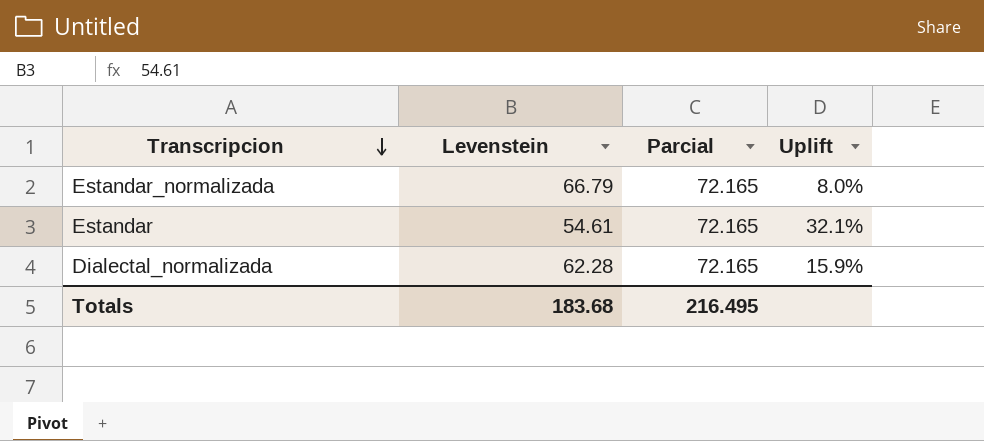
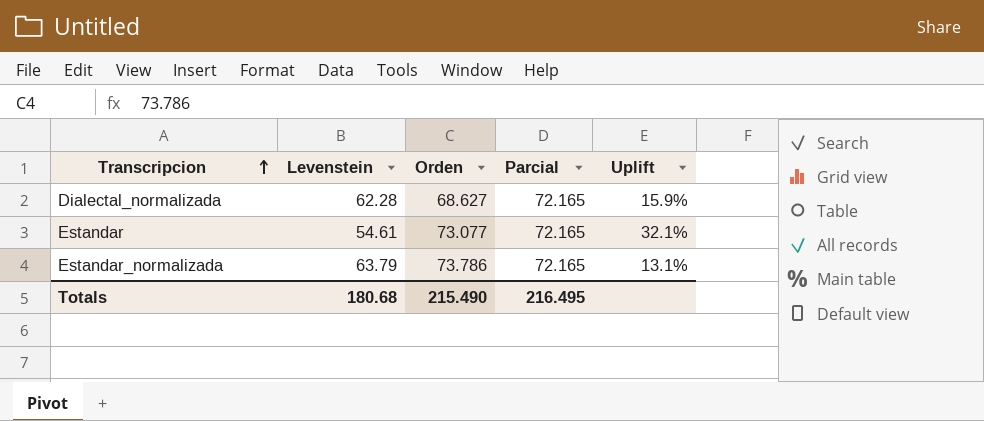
row order: Transcripcion descending -> Transcripcion ascending
column Orden | position: none -> 3
Estandar_normalizada | Levenstein: 66.79 -> 63.79
Estandar_normalizada | Uplift: 8.0% -> 13.1%
Totals | Levenstein: 183.68 -> 180.68

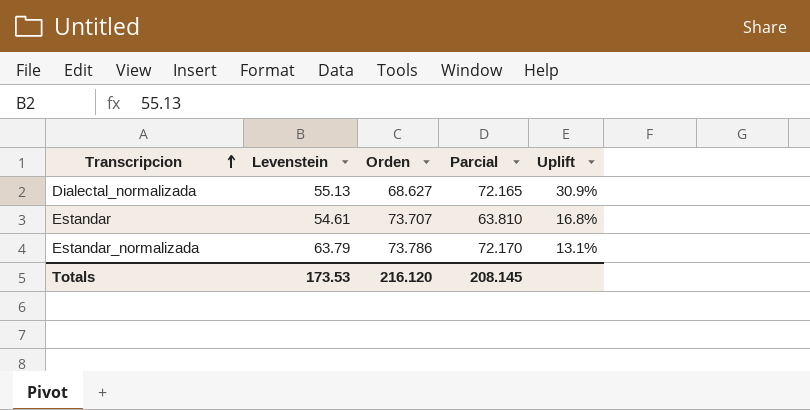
Dialectal_normalizada | Levenstein: 62.28 -> 55.13
Dialectal_normalizada | Uplift: 15.9% -> 30.9%
Estandar | Orden: 73.077 -> 73.707
Estandar | Parcial: 72.165 -> 63.810
Estandar | Uplift: 32.1% -> 16.8%
Estandar_normalizada | Parcial: 72.165 -> 72.170
Totals | Levenstein: 180.68 -> 173.53
Totals | Orden: 215.490 -> 216.120
Totals | Parcial: 216.495 -> 208.145

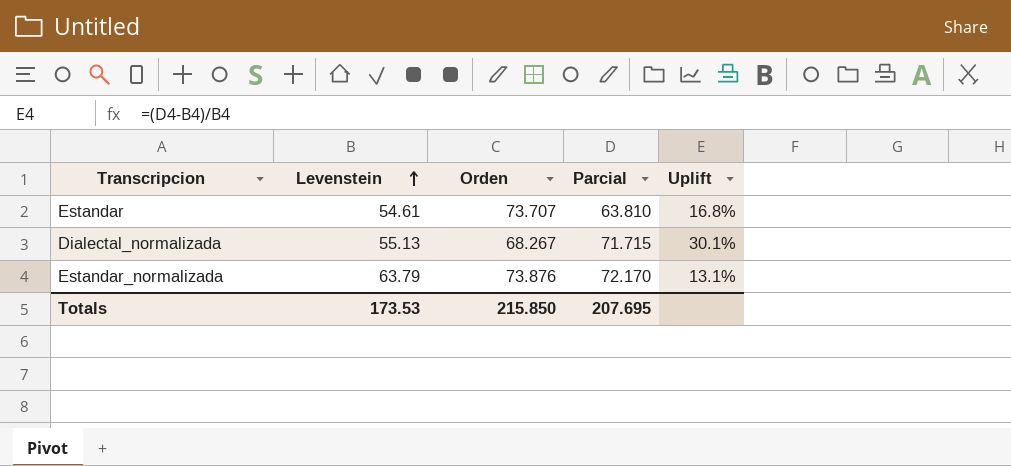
row order: Transcripcion ascending -> Levenstein ascending
Dialectal_normalizada | Orden: 68.627 -> 68.267
Dialectal_normalizada | Parcial: 72.165 -> 71.715
Dialectal_normalizada | Uplift: 30.9% -> 30.1%
Estandar_normalizada | Orden: 73.786 -> 73.876
Totals | Orden: 216.120 -> 215.850
Totals | Parcial: 208.145 -> 207.695

